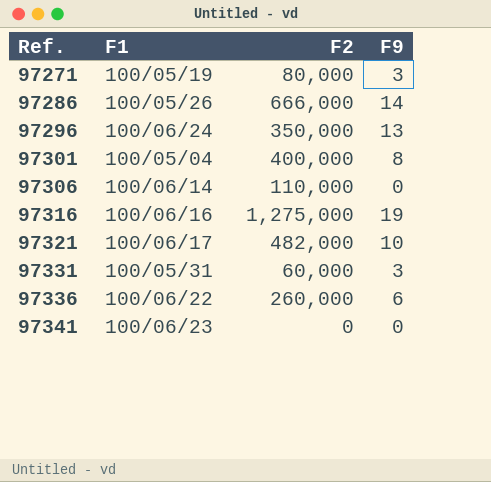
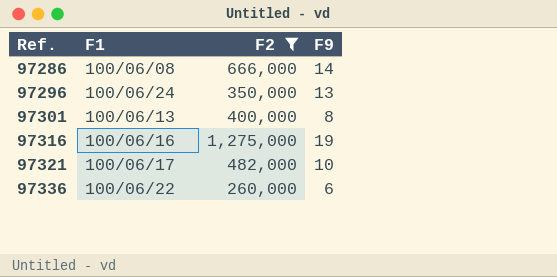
filter: none -> F2 >= 260,000
97286 | F1: 100/05/26 -> 100/06/08
97301 | F1: 100/05/04 -> 100/06/13

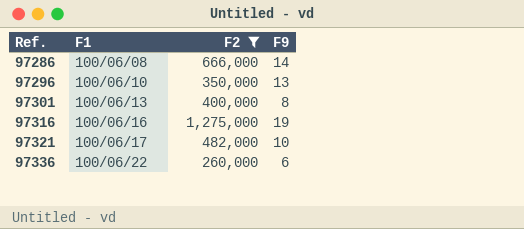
97296 | F1: 100/06/24 -> 100/06/10

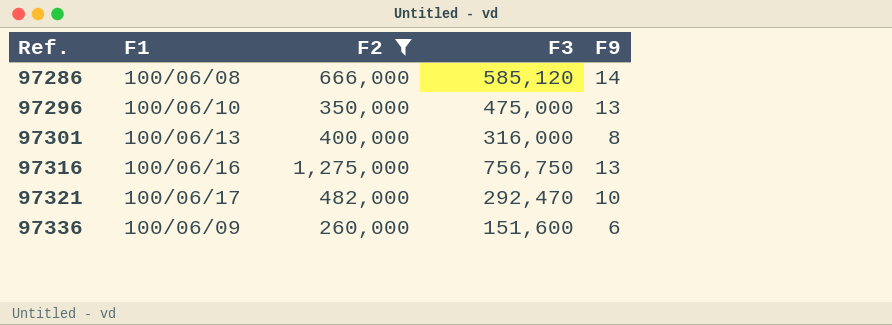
column F3 | position: none -> 4
97316 | F9: 19 -> 13
97336 | F1: 100/06/22 -> 100/06/09

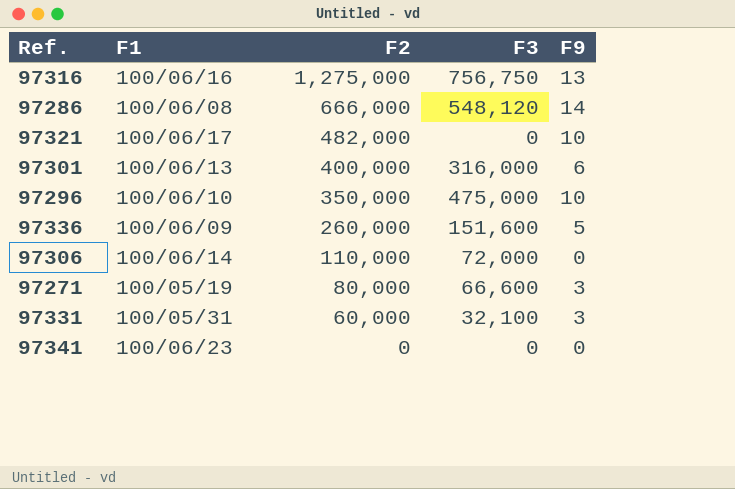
filter: F2 >= 260,000 -> none
row order: Ref. ascending -> F2 descending
97286 | F3: 585,120 -> 548,120
97321 | F3: 292,470 -> 0
97301 | F9: 8 -> 6
97296 | F9: 13 -> 10
97336 | F9: 6 -> 5

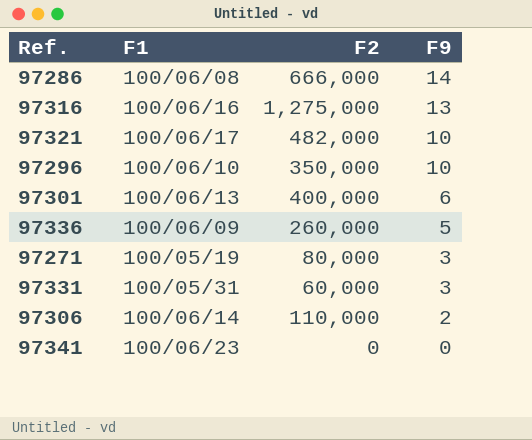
row order: F2 descending -> F9 descending
column F3 | position: 4 -> none
97306 | F9: 0 -> 2

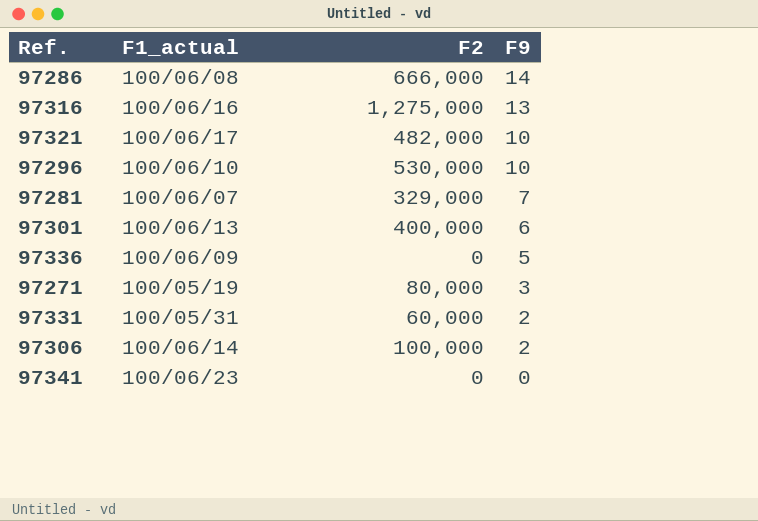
column name: F1 -> F1_actual
97296 | F2: 350,000 -> 530,000
row 97281: none -> 100/06/07 | 329,000 | 7
97336 | F2: 260,000 -> 0
97331 | F9: 3 -> 2
97306 | F2: 110,000 -> 100,000

